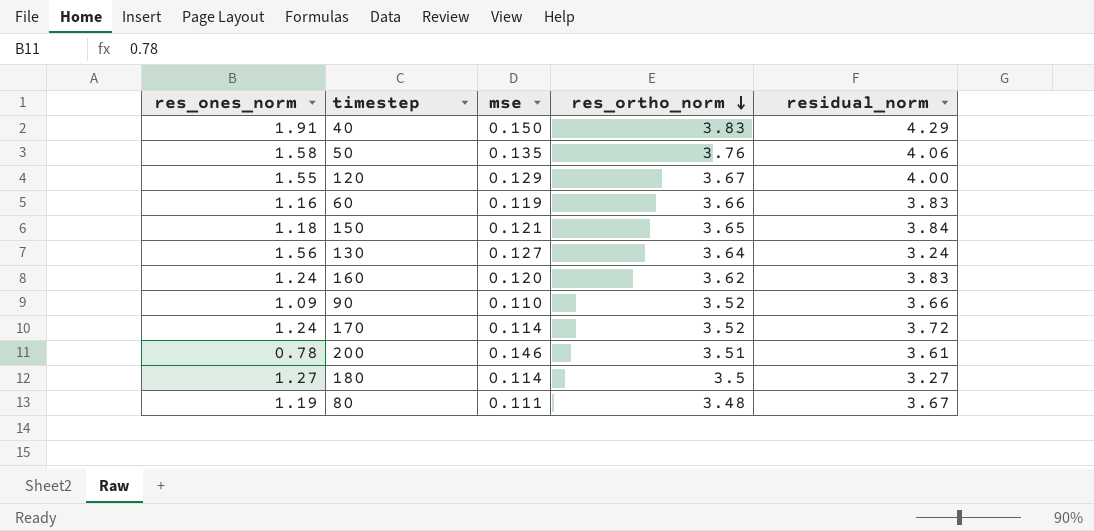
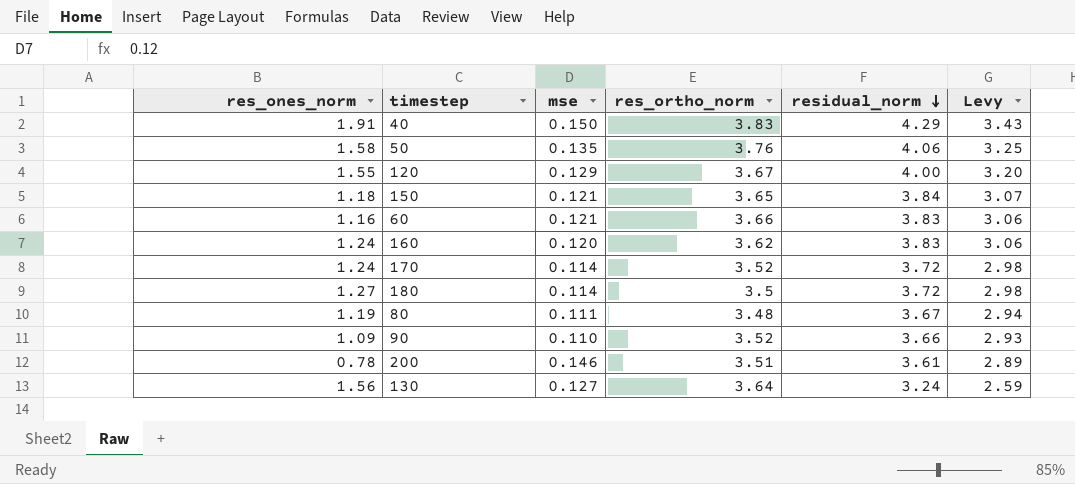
row order: res_ortho_norm descending -> residual_norm descending
column Levy | formula: none -> [residual_norm] * 0.8
60 | mse: 0.119 -> 0.121
180 | residual_norm: 3.27 -> 3.72

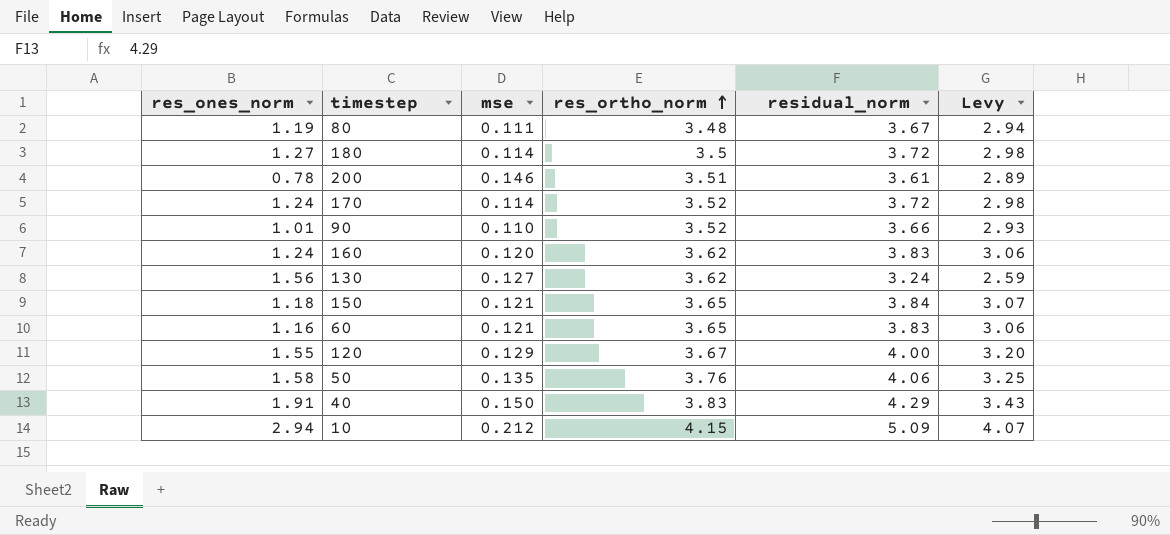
row order: residual_norm descending -> res_ortho_norm ascending
90 | res_ones_norm: 1.09 -> 1.01
130 | res_ortho_norm: 3.64 -> 3.62
60 | res_ortho_norm: 3.66 -> 3.65
row 10: none -> 2.94 | 0.212 | 4.15 | 5.09 | 4.07

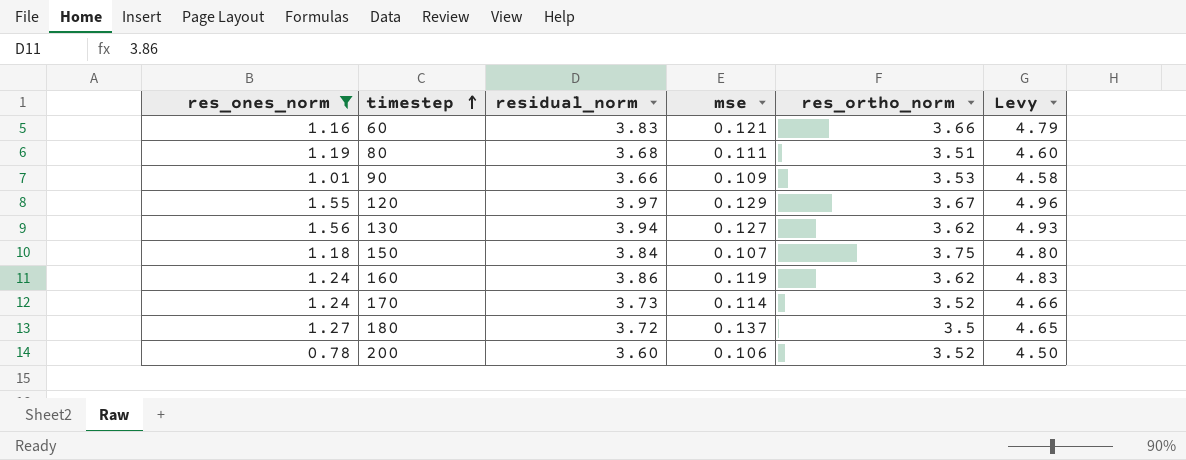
filter: none -> res_ones_norm <= 1.56
row order: res_ortho_norm ascending -> timestep ascending
column residual_norm | position: 5 -> 3
column Levy | formula: [residual_norm] * 0.8 -> [residual_norm] * 1.25
60 | res_ortho_norm: 3.65 -> 3.66
80 | residual_norm: 3.67 -> 3.68
80 | res_ortho_norm: 3.48 -> 3.51
90 | mse: 0.110 -> 0.109
90 | res_ortho_norm: 3.52 -> 3.53
120 | residual_norm: 4.00 -> 3.97
130 | residual_norm: 3.24 -> 3.94
150 | mse: 0.121 -> 0.107
150 | res_ortho_norm: 3.65 -> 3.75
160 | residual_norm: 3.83 -> 3.86
160 | mse: 0.120 -> 0.119
170 | residual_norm: 3.72 -> 3.73
180 | mse: 0.114 -> 0.137
200 | residual_norm: 3.61 -> 3.60
200 | mse: 0.146 -> 0.106
200 | res_ortho_norm: 3.51 -> 3.52

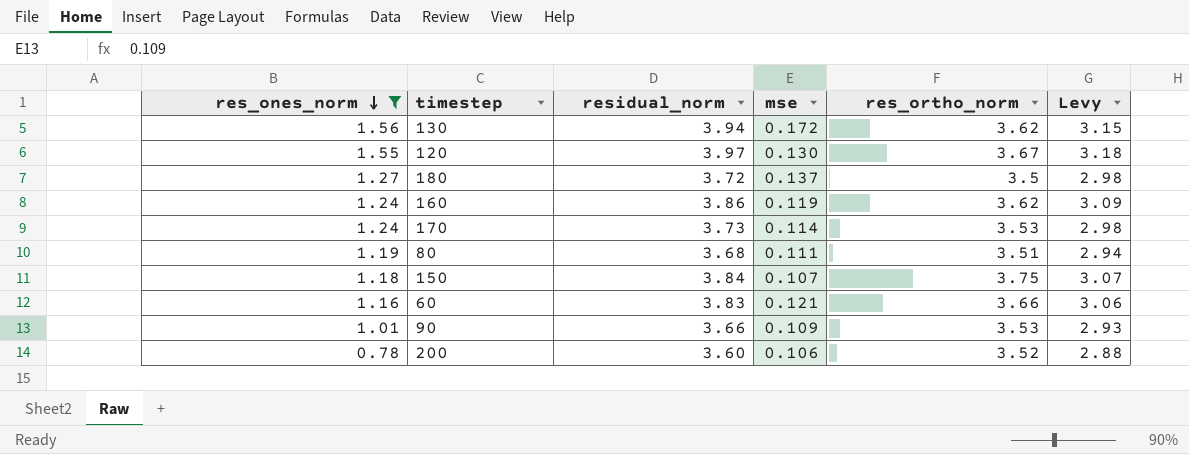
row order: timestep ascending -> res_ones_norm descending
column Levy | formula: [residual_norm] * 1.25 -> [residual_norm] * 0.8
130 | mse: 0.127 -> 0.172
120 | mse: 0.129 -> 0.130
170 | res_ortho_norm: 3.52 -> 3.53

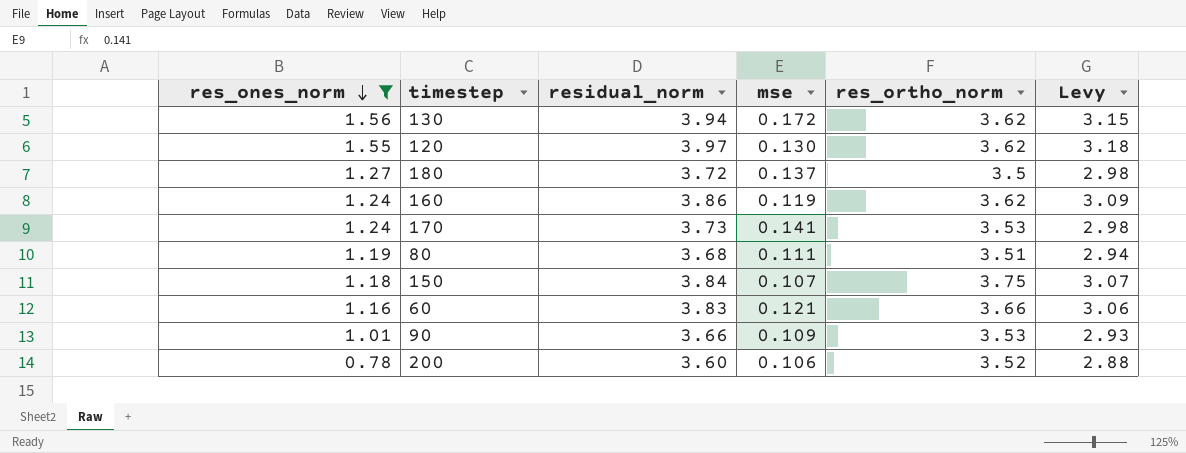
120 | res_ortho_norm: 3.67 -> 3.62
170 | mse: 0.114 -> 0.141

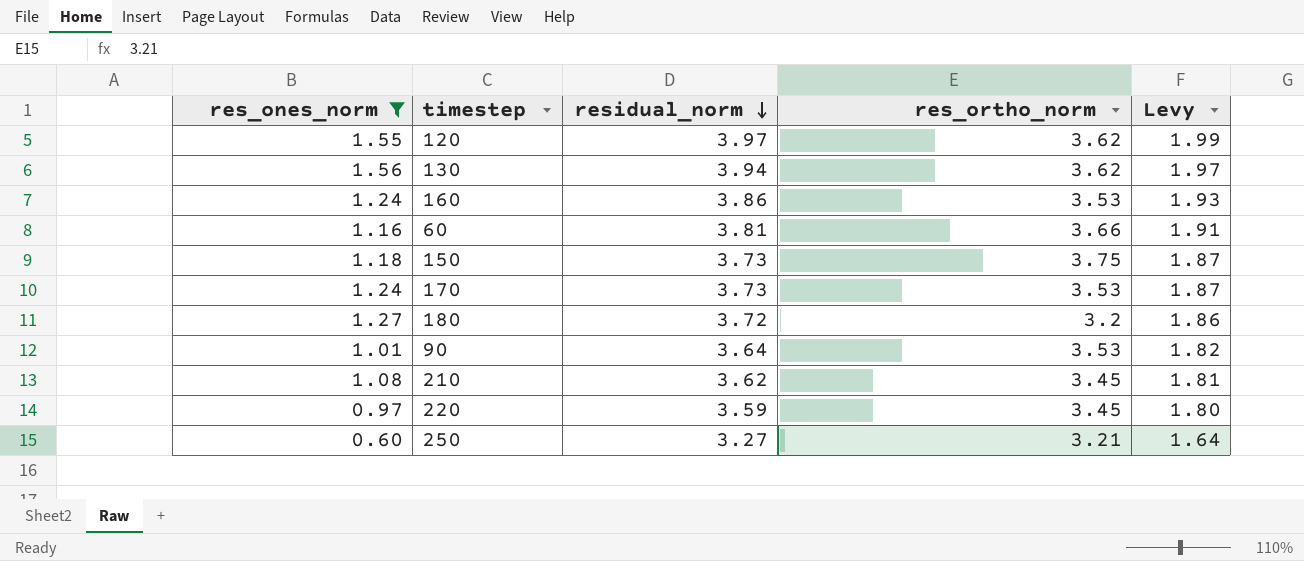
row order: res_ones_norm descending -> residual_norm descending
column mse | position: 4 -> none
column Levy | formula: [residual_norm] * 0.8 -> [residual_norm] * 0.5
row 80: 1.19 | 3.68 | 0.111 | 3.51 | 2.94 -> none
row 200: 0.78 | 3.60 | 0.106 | 3.52 | 2.88 -> none
160 | res_ortho_norm: 3.62 -> 3.53
60 | residual_norm: 3.83 -> 3.81
150 | residual_norm: 3.84 -> 3.73
180 | res_ortho_norm: 3.5 -> 3.2
90 | residual_norm: 3.66 -> 3.64
row 210: none -> 1.08 | 3.62 | 3.45 | 1.81
row 220: none -> 0.97 | 3.59 | 3.45 | 1.80
row 250: none -> 0.60 | 3.27 | 3.21 | 1.64

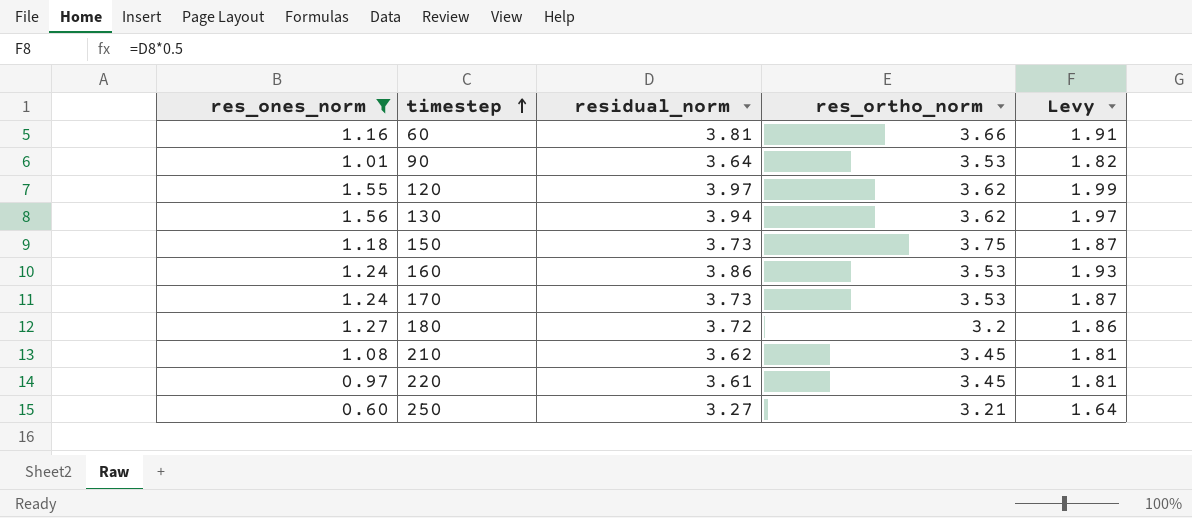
row order: residual_norm descending -> timestep ascending
220 | residual_norm: 3.59 -> 3.61
220 | Levy: 1.80 -> 1.81

